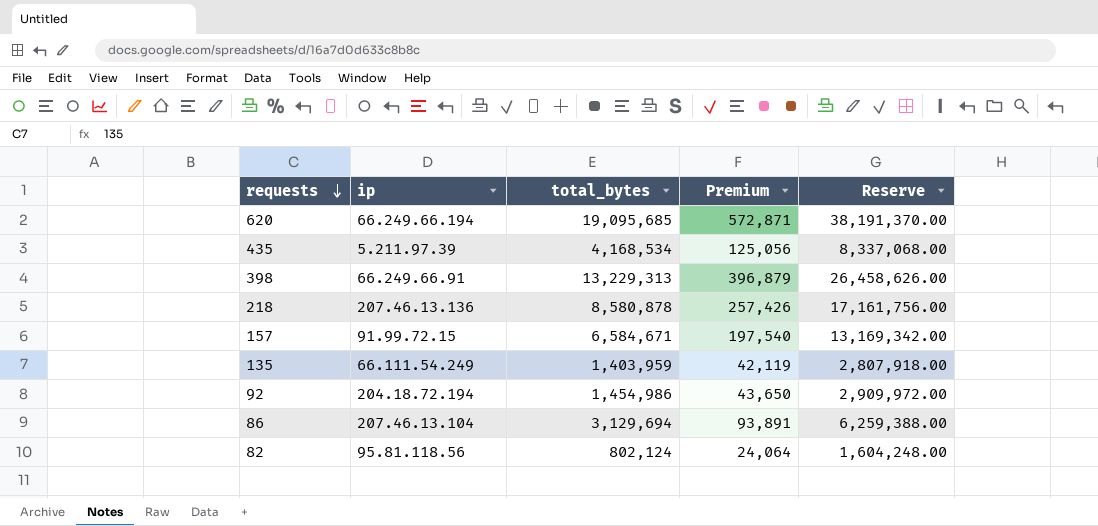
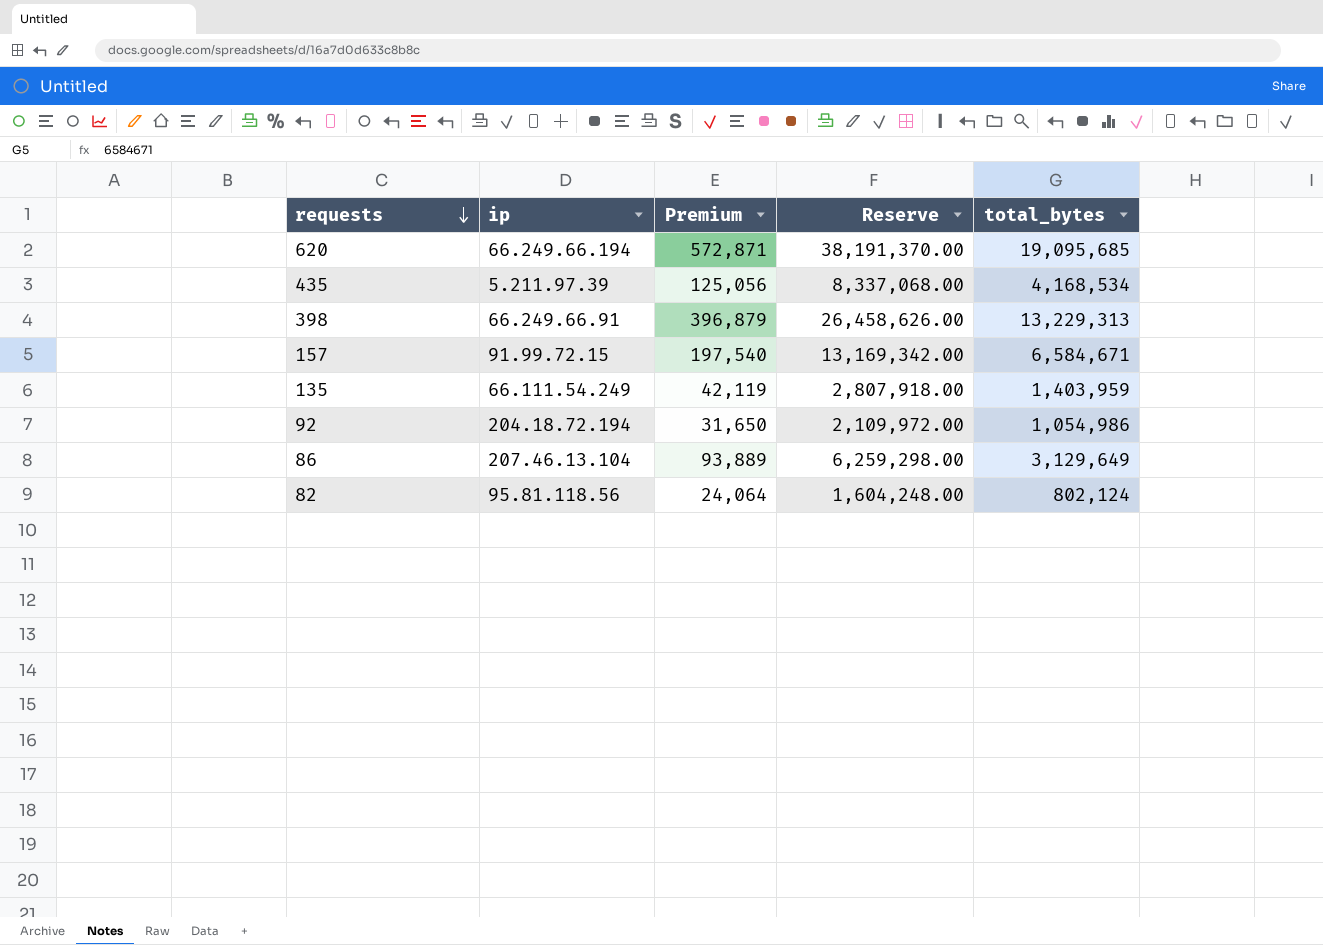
column total_bytes | position: 3 -> 5
row 218: 207.46.13.136 | 8,580,878 | 257,426 | 17,161,756.00 -> none
92 | Premium: 43,650 -> 31,650
92 | Reserve: 2,909,972.00 -> 2,109,972.00
92 | total_bytes: 1,454,986 -> 1,054,986
86 | Premium: 93,891 -> 93,889
86 | Reserve: 6,259,388.00 -> 6,259,298.00
86 | total_bytes: 3,129,694 -> 3,129,649

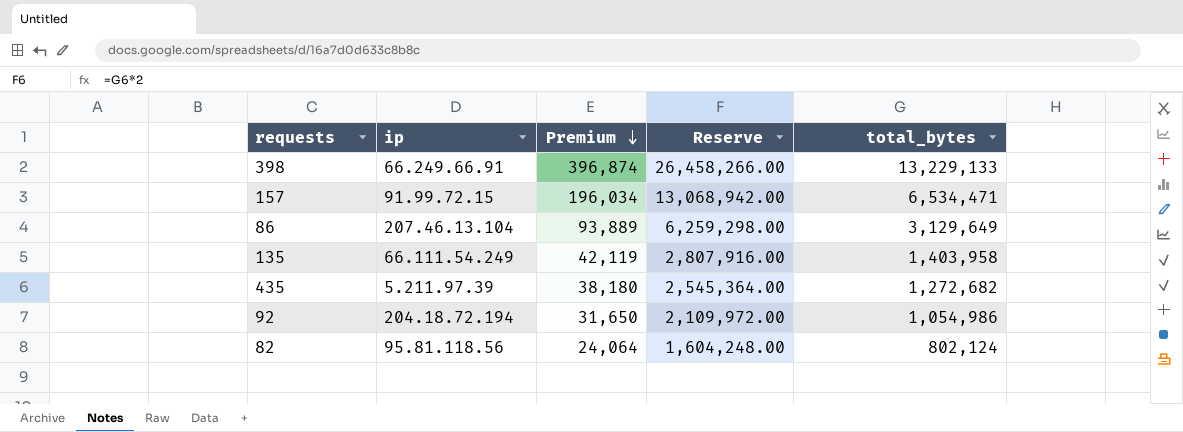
row order: requests descending -> Premium descending
row 620: 66.249.66.194 | 572,871 | 38,191,370.00 | 19,095,685 -> none
398 | Premium: 396,879 -> 396,874
398 | Reserve: 26,458,626.00 -> 26,458,266.00
398 | total_bytes: 13,229,313 -> 13,229,133
157 | Premium: 197,540 -> 196,034
157 | Reserve: 13,169,342.00 -> 13,068,942.00
157 | total_bytes: 6,584,671 -> 6,534,471
135 | Reserve: 2,807,918.00 -> 2,807,916.00
135 | total_bytes: 1,403,959 -> 1,403,958
435 | Premium: 125,056 -> 38,180
435 | Reserve: 8,337,068.00 -> 2,545,364.00
435 | total_bytes: 4,168,534 -> 1,272,682

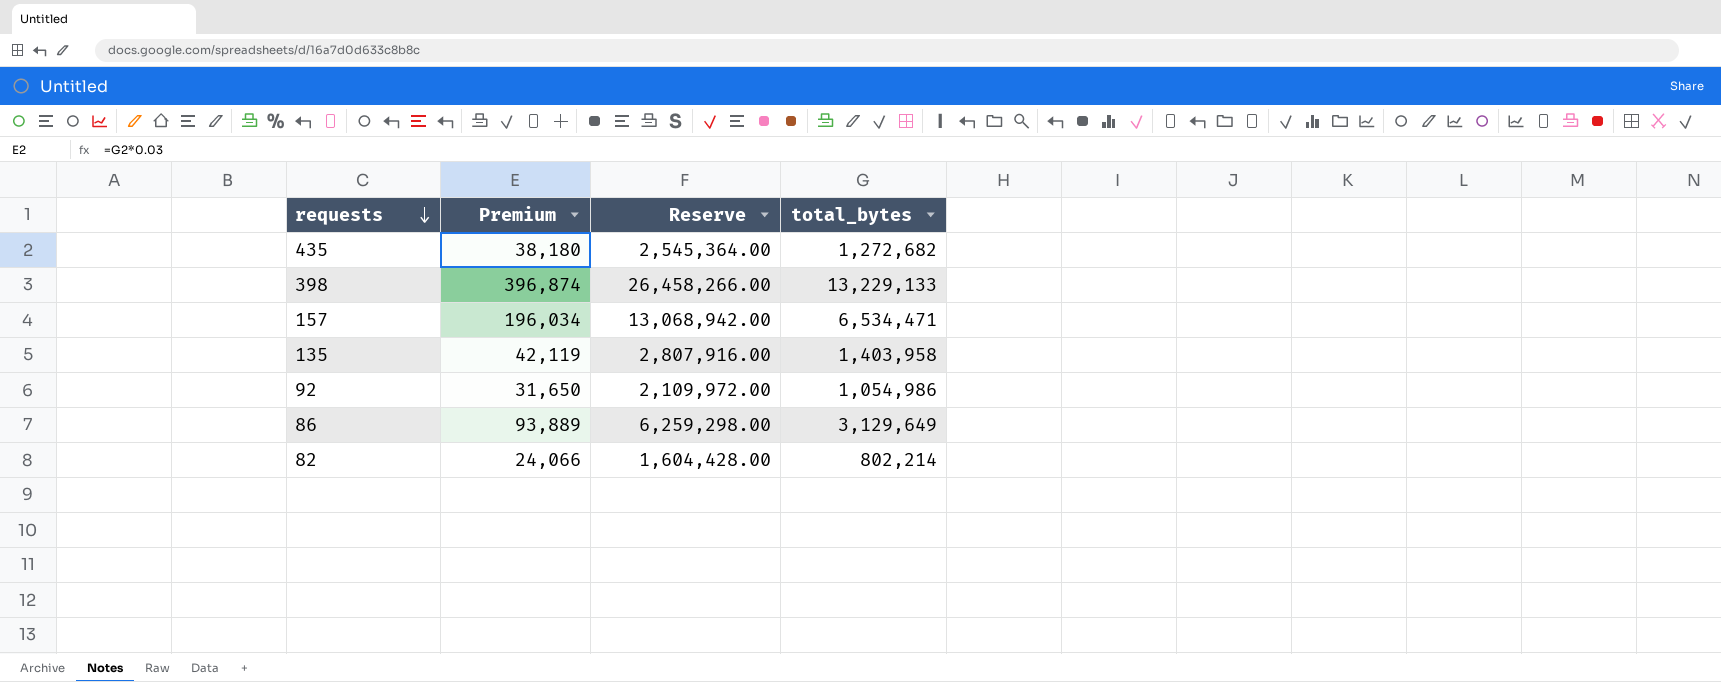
row order: Premium descending -> requests descending
column ip | position: 2 -> none
82 | Premium: 24,064 -> 24,066
82 | Reserve: 1,604,248.00 -> 1,604,428.00
82 | total_bytes: 802,124 -> 802,214

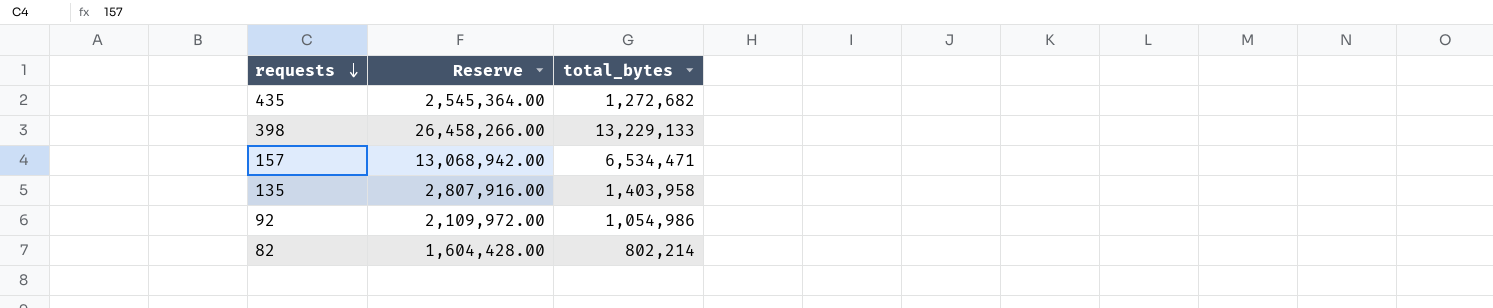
column Premium | formula: [total_bytes] * 0.03 -> none
row 86: 93,889 | 6,259,298.00 | 3,129,649 -> none

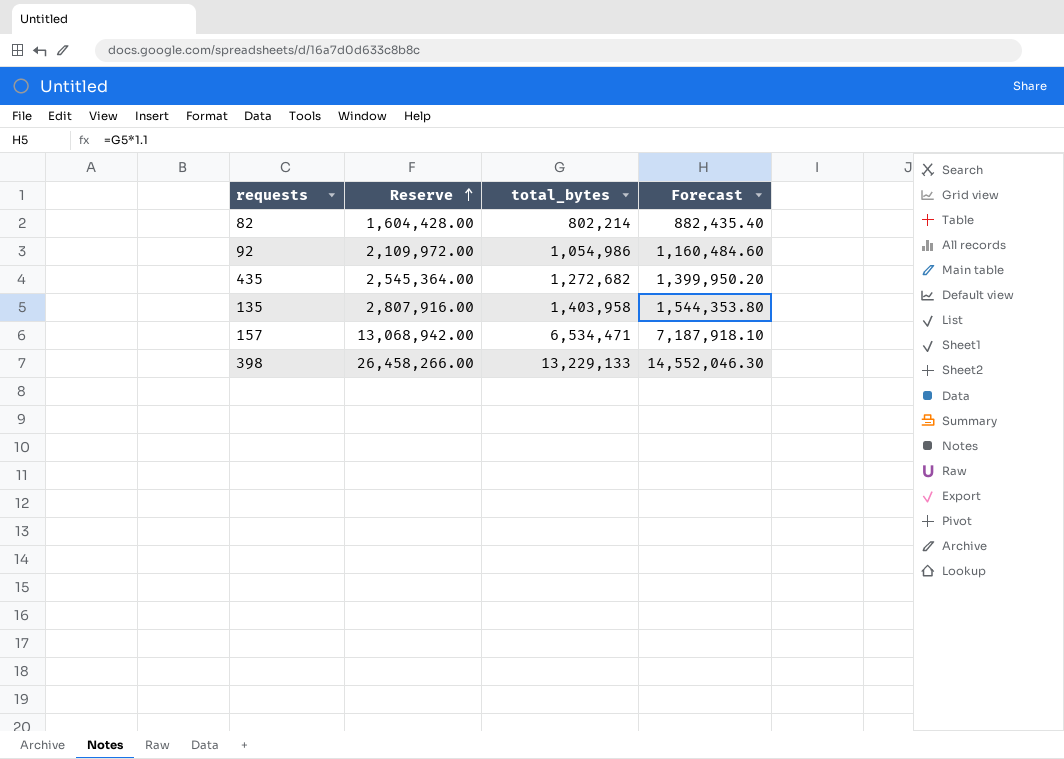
row order: requests descending -> Reserve ascending
column Forecast | formula: none -> [total_bytes] * 1.1

